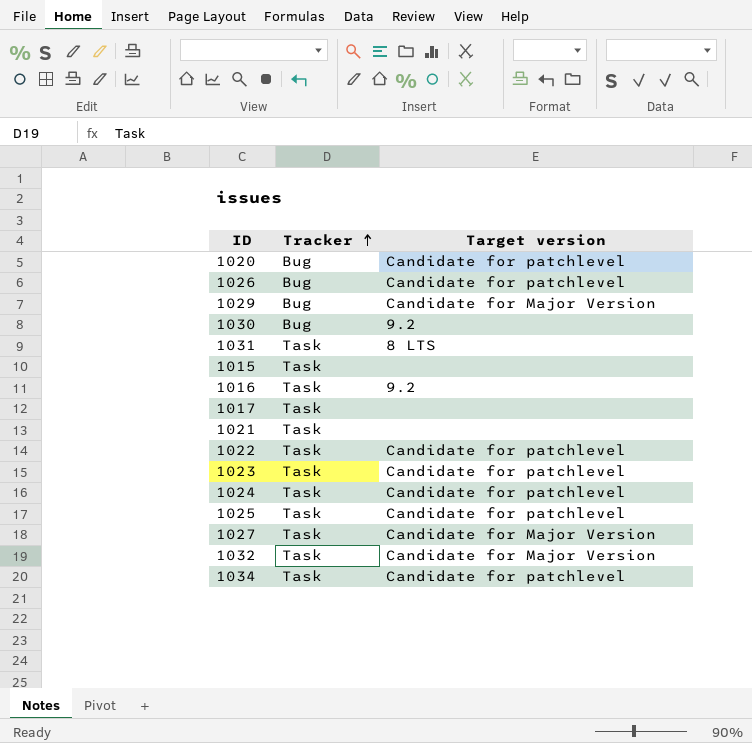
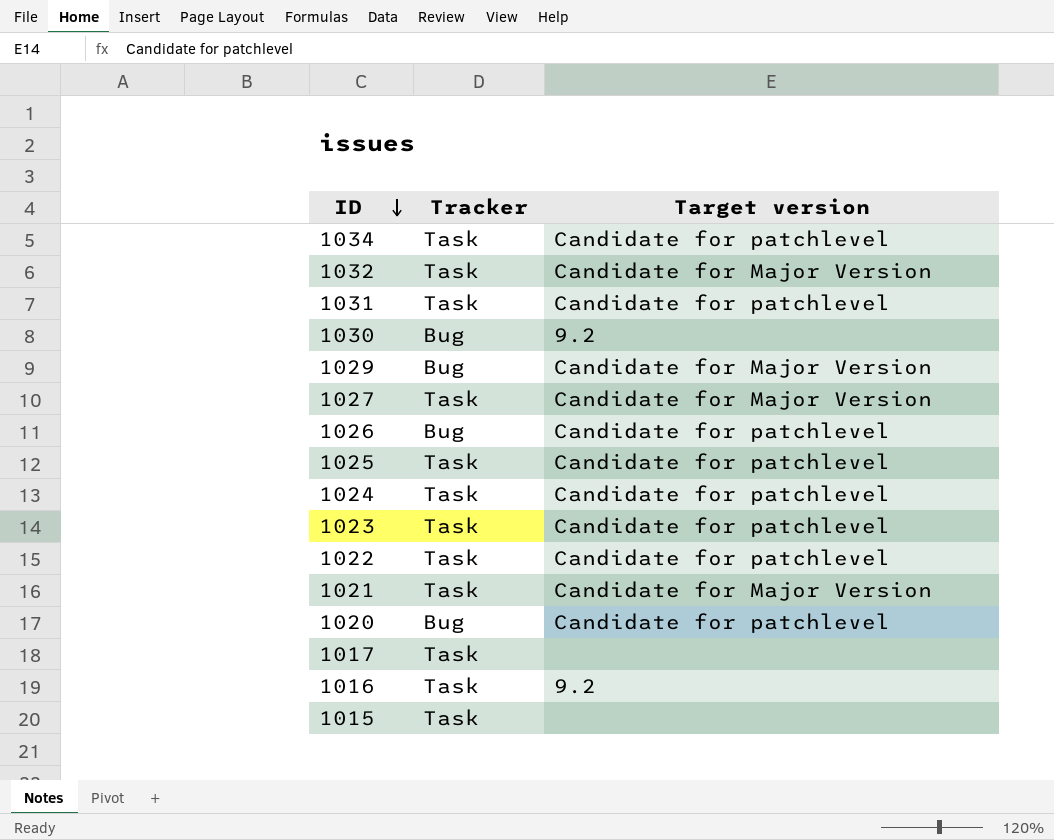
row order: Tracker ascending -> ID descending
1031 | Target version: 8 LTS -> Candidate for patchlevel
1021 | Target version: none -> Candidate for Major Version

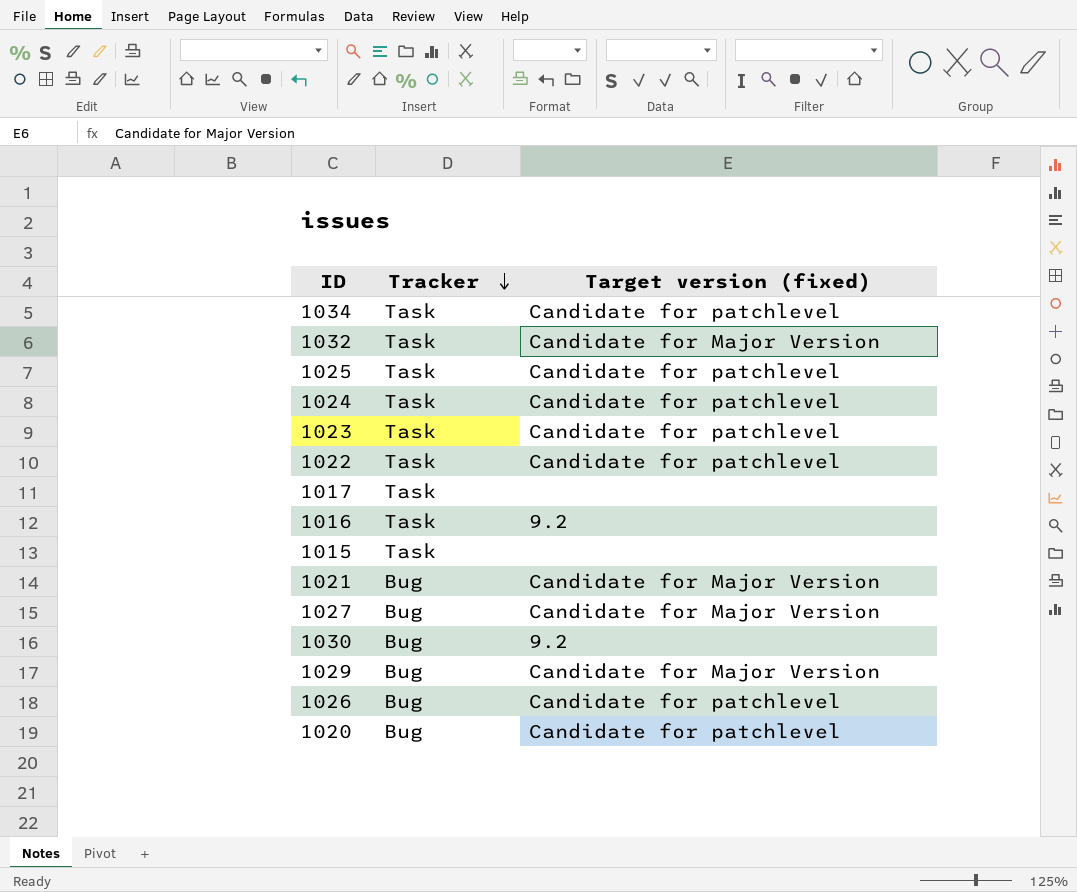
row order: ID descending -> Tracker descending
column name: Target version -> Target version (fixed)
row 1031: Task | Candidate for patchlevel -> none
1021 | Tracker: Task -> Bug
1027 | Tracker: Task -> Bug

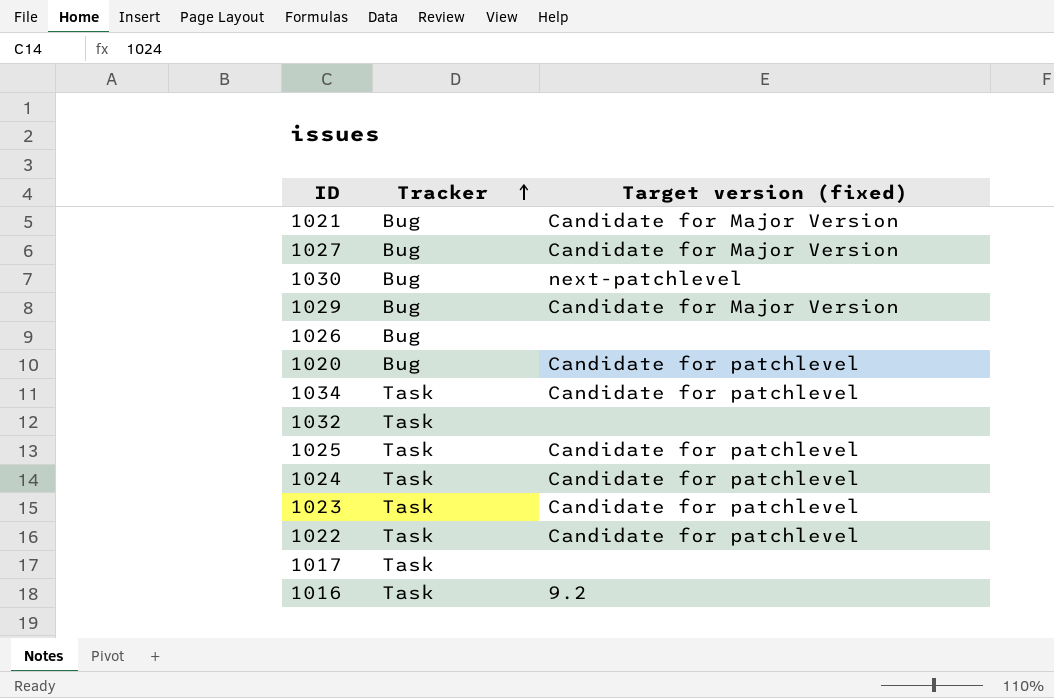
row order: Tracker descending -> Tracker ascending
row 1015: Task | none -> none
1030 | Target version (fixed): 9.2 -> next-patchlevel
1026 | Target version (fixed): Candidate for patchlevel -> none
1032 | Target version (fixed): Candidate for Major Version -> none

